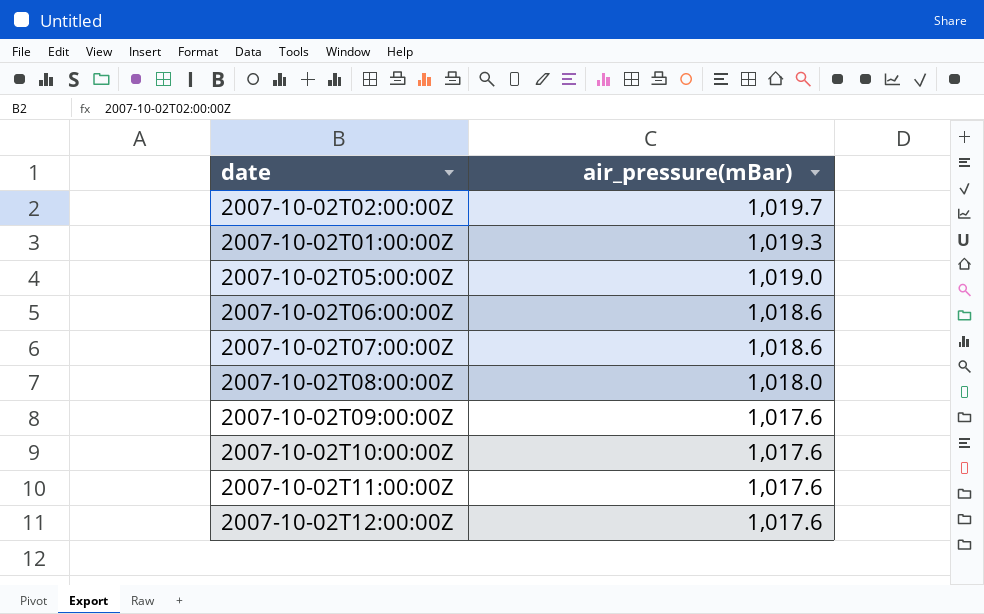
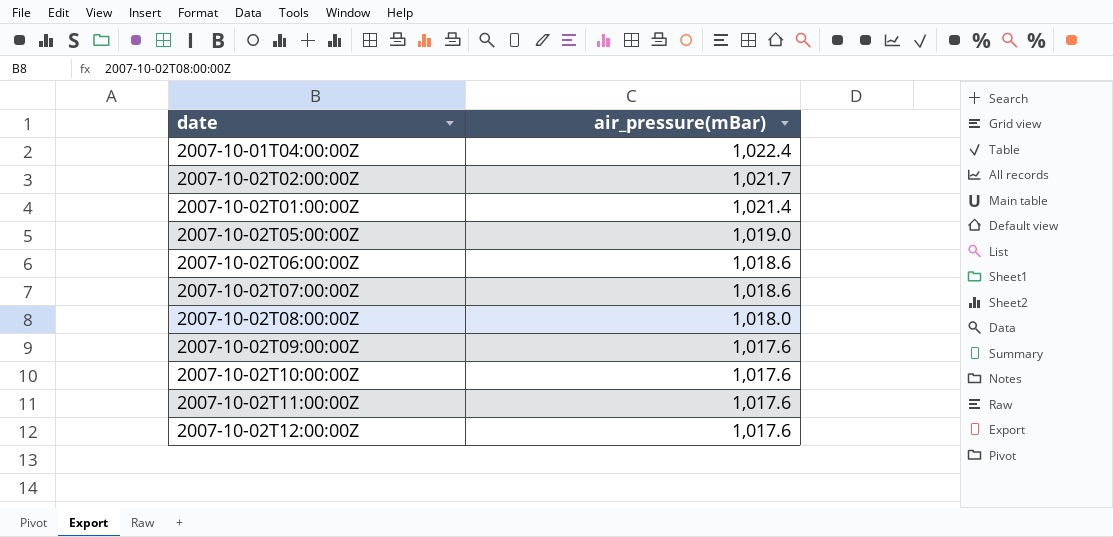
row 2007-10-01T04:00:00Z: none -> 1,022.4
2007-10-02T02:00:00Z | air_pressure(mBar): 1,019.7 -> 1,021.7
2007-10-02T01:00:00Z | air_pressure(mBar): 1,019.3 -> 1,021.4

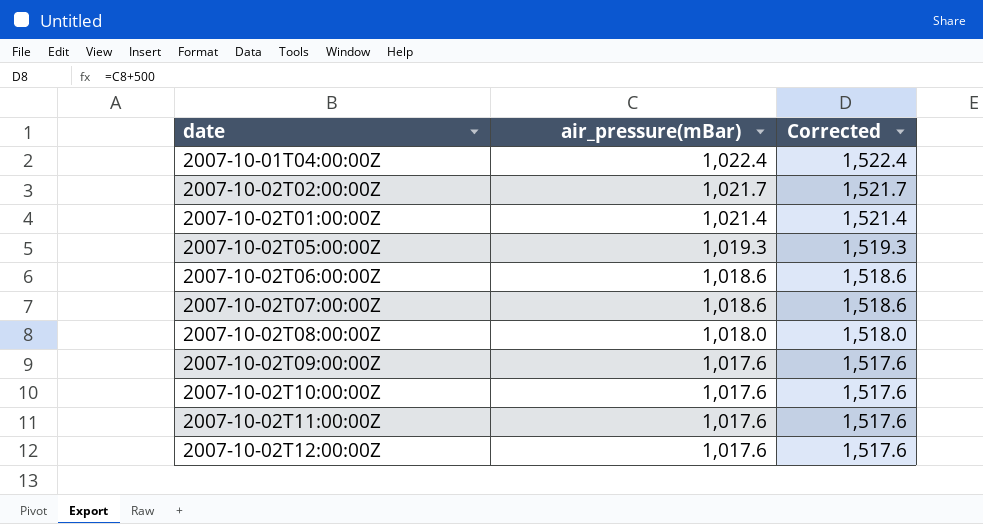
column Corrected | formula: none -> [air_pressure(mBar)] + 500
2007-10-02T05:00:00Z | air_pressure(mBar): 1,019.0 -> 1,019.3

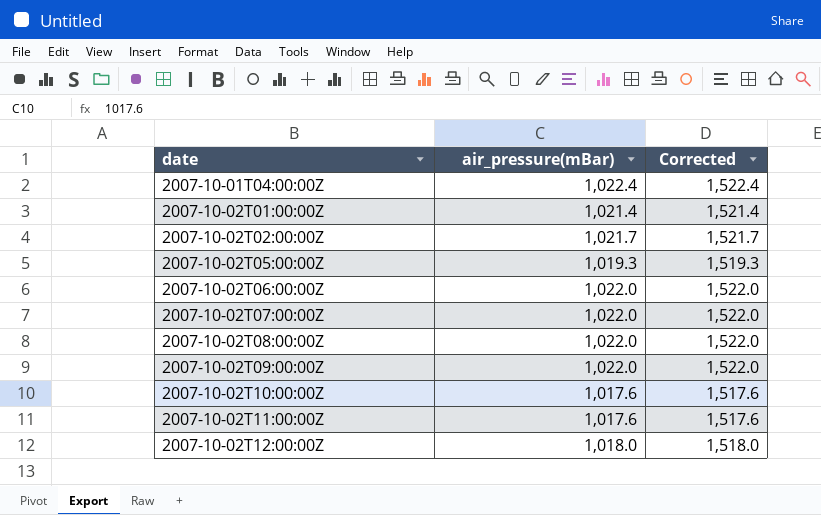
row order: air_pressure(mBar) descending -> date ascending
2007-10-02T06:00:00Z | air_pressure(mBar): 1,018.6 -> 1,022.0
2007-10-02T06:00:00Z | Corrected: 1,518.6 -> 1,522.0
2007-10-02T07:00:00Z | air_pressure(mBar): 1,018.6 -> 1,022.0
2007-10-02T07:00:00Z | Corrected: 1,518.6 -> 1,522.0
2007-10-02T08:00:00Z | air_pressure(mBar): 1,018.0 -> 1,022.0
2007-10-02T08:00:00Z | Corrected: 1,518.0 -> 1,522.0
2007-10-02T09:00:00Z | air_pressure(mBar): 1,017.6 -> 1,022.0
2007-10-02T09:00:00Z | Corrected: 1,517.6 -> 1,522.0
2007-10-02T12:00:00Z | air_pressure(mBar): 1,017.6 -> 1,018.0
2007-10-02T12:00:00Z | Corrected: 1,517.6 -> 1,518.0

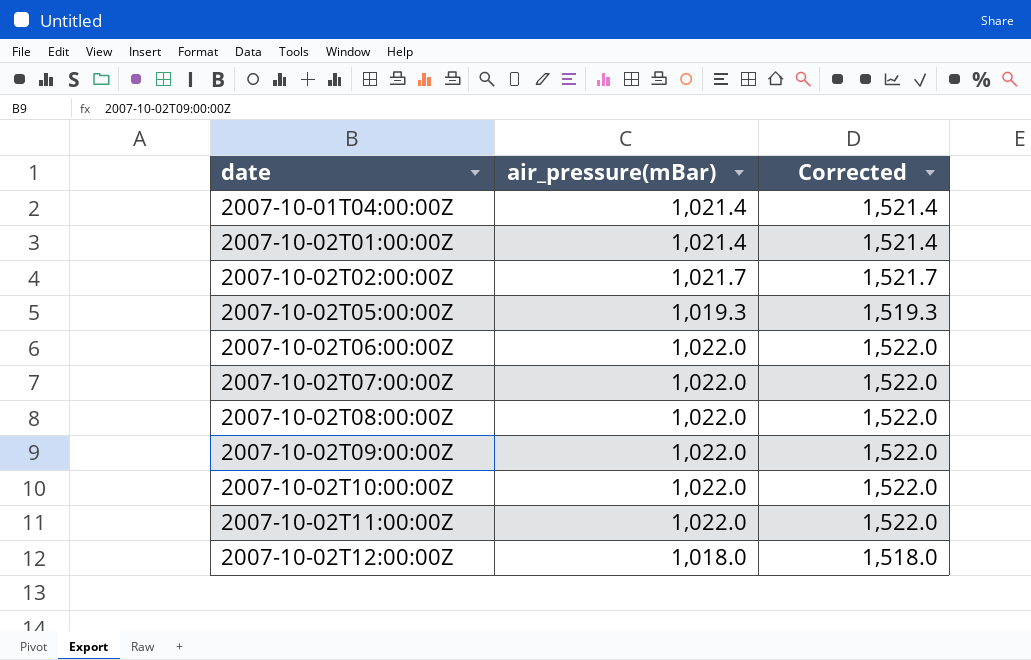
2007-10-01T04:00:00Z | air_pressure(mBar): 1,022.4 -> 1,021.4
2007-10-01T04:00:00Z | Corrected: 1,522.4 -> 1,521.4
2007-10-02T10:00:00Z | air_pressure(mBar): 1,017.6 -> 1,022.0
2007-10-02T10:00:00Z | Corrected: 1,517.6 -> 1,522.0
2007-10-02T11:00:00Z | air_pressure(mBar): 1,017.6 -> 1,022.0
2007-10-02T11:00:00Z | Corrected: 1,517.6 -> 1,522.0

